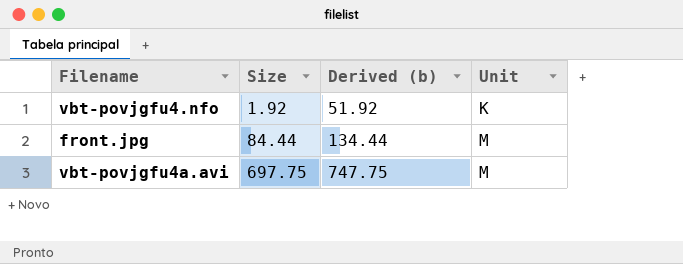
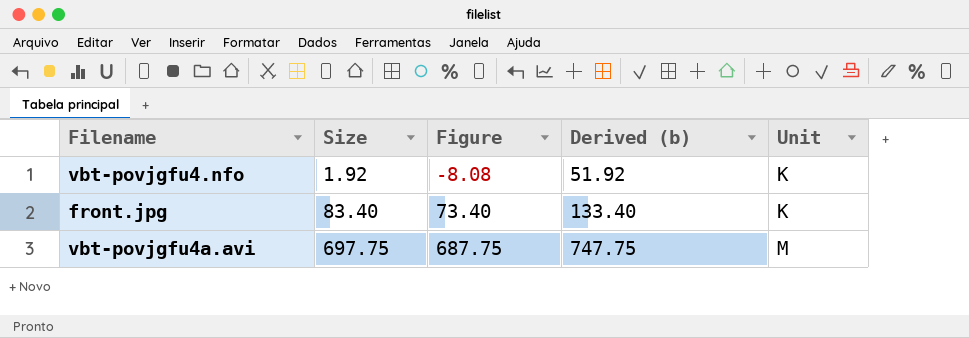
column Figure | formula: none -> [Size] - 10
front.jpg | Size: 84.44 -> 83.40
front.jpg | Derived (b): 134.44 -> 133.40
front.jpg | Unit: M -> K

